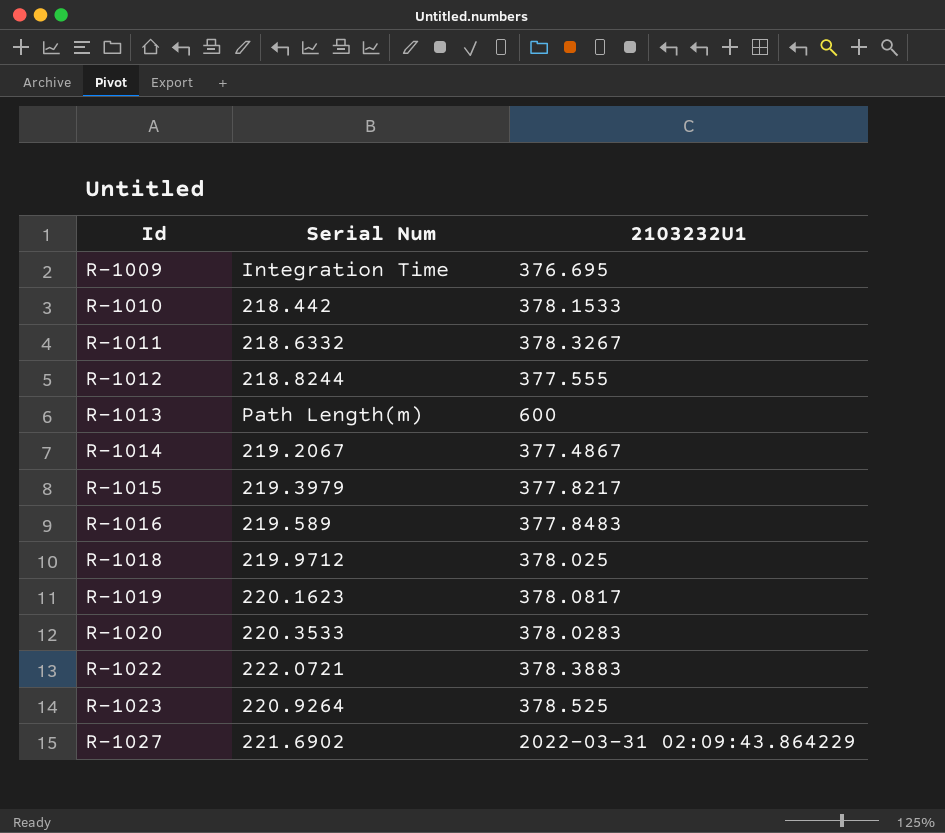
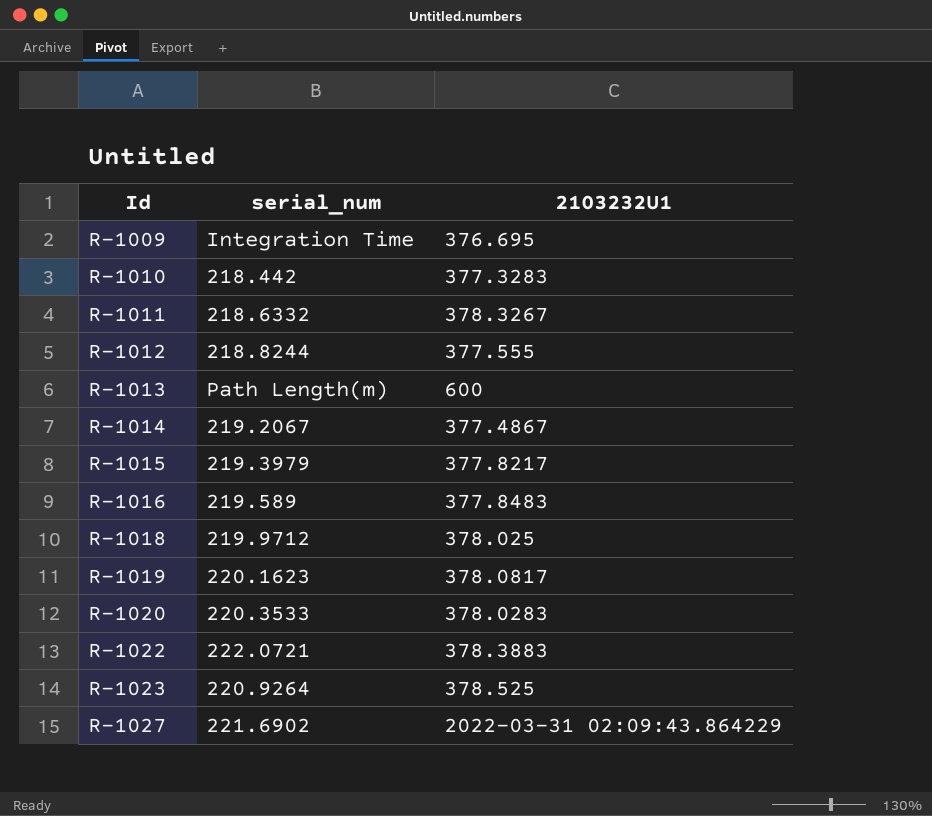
column name: Serial Num -> serial_num
R-1010 | 2103232U1: 378.1533 -> 377.3283

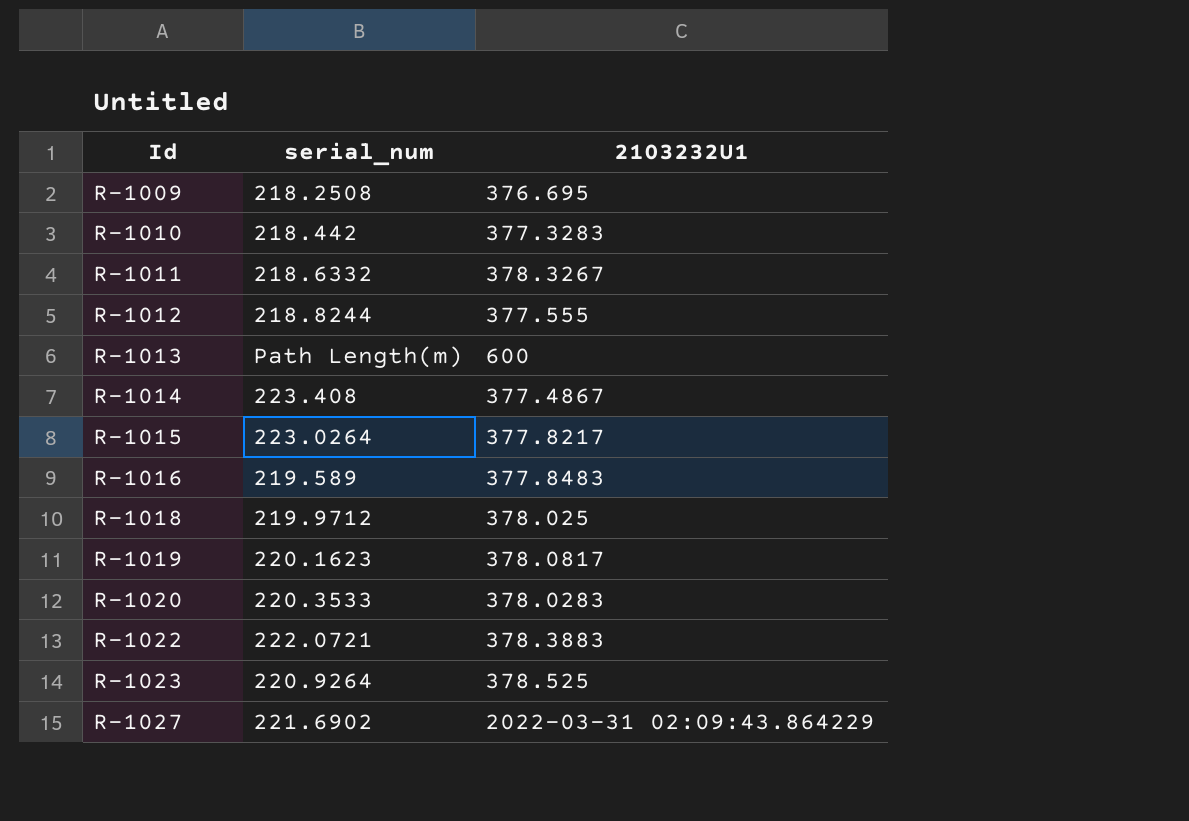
R-1009 | serial_num: Integration Time -> 218.2508
R-1014 | serial_num: 219.2067 -> 223.408
R-1015 | serial_num: 219.3979 -> 223.0264

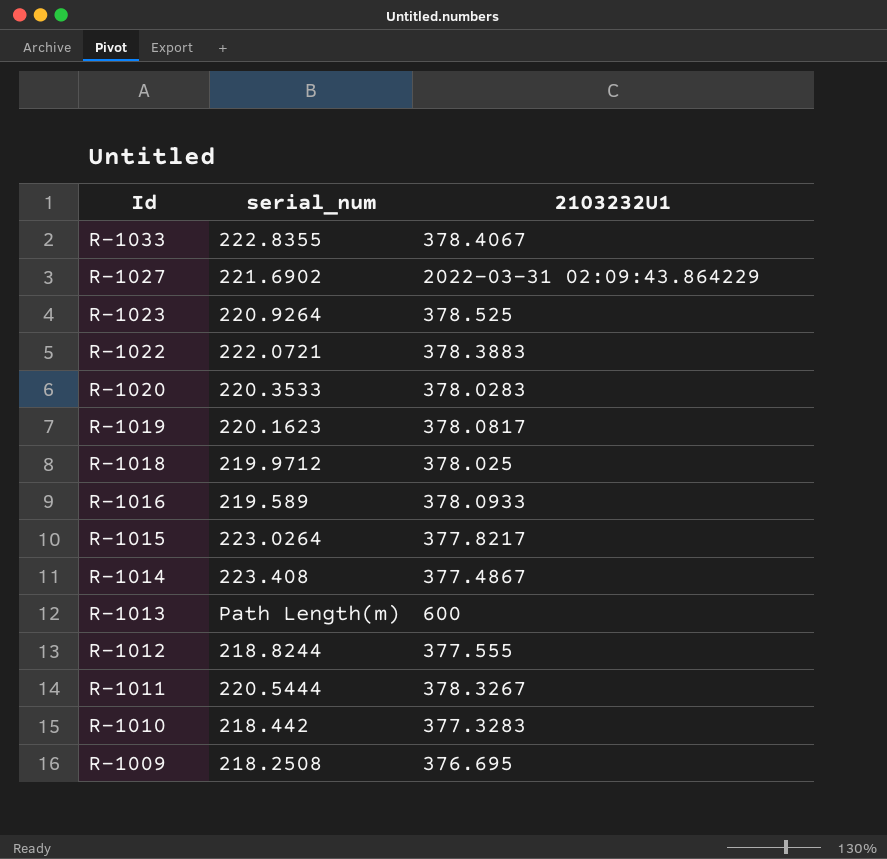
row order: Id ascending -> Id descending
row R-1033: none -> 222.8355 | 378.4067
R-1016 | 2103232U1: 377.8483 -> 378.0933
R-1011 | serial_num: 218.6332 -> 220.5444

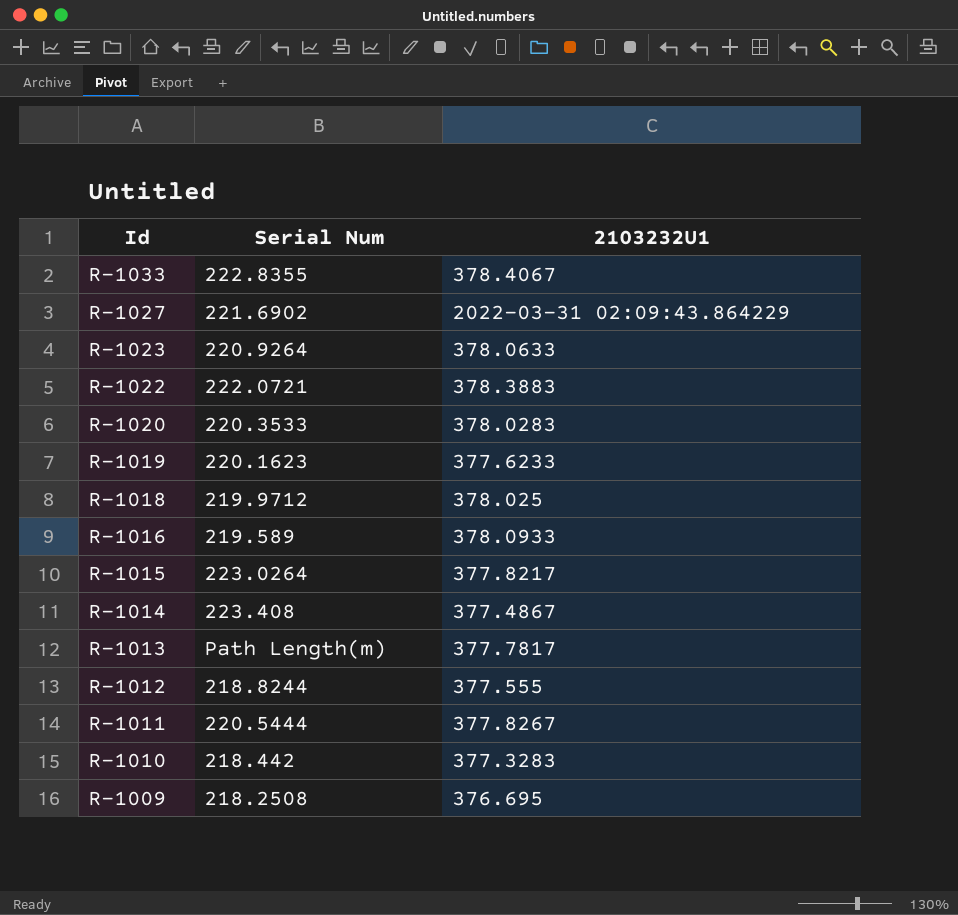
column name: serial_num -> Serial Num
R-1023 | 2103232U1: 378.525 -> 378.0633
R-1019 | 2103232U1: 378.0817 -> 377.6233
R-1013 | 2103232U1: 600 -> 377.7817
R-1011 | 2103232U1: 378.3267 -> 377.8267

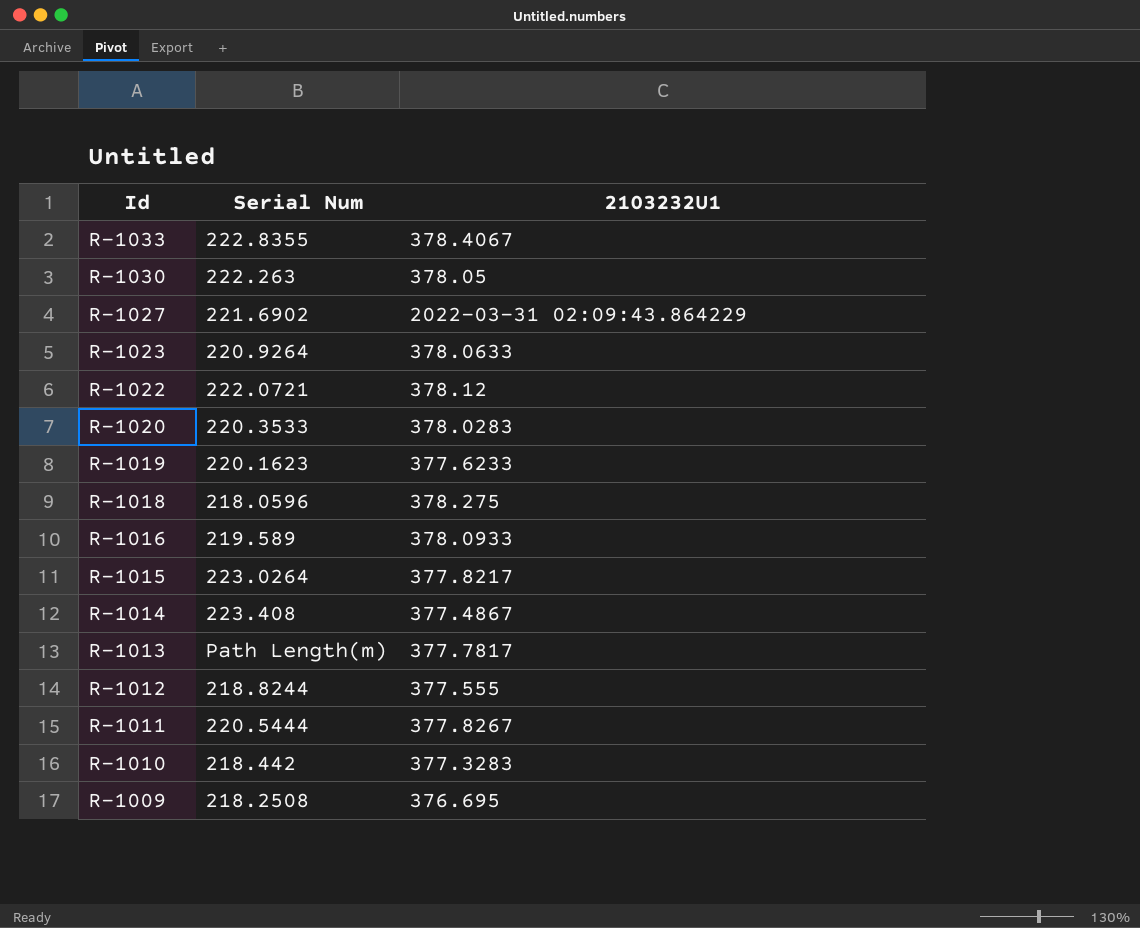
row R-1030: none -> 222.263 | 378.05
R-1022 | 2103232U1: 378.3883 -> 378.12
R-1018 | Serial Num: 219.9712 -> 218.0596
R-1018 | 2103232U1: 378.025 -> 378.275

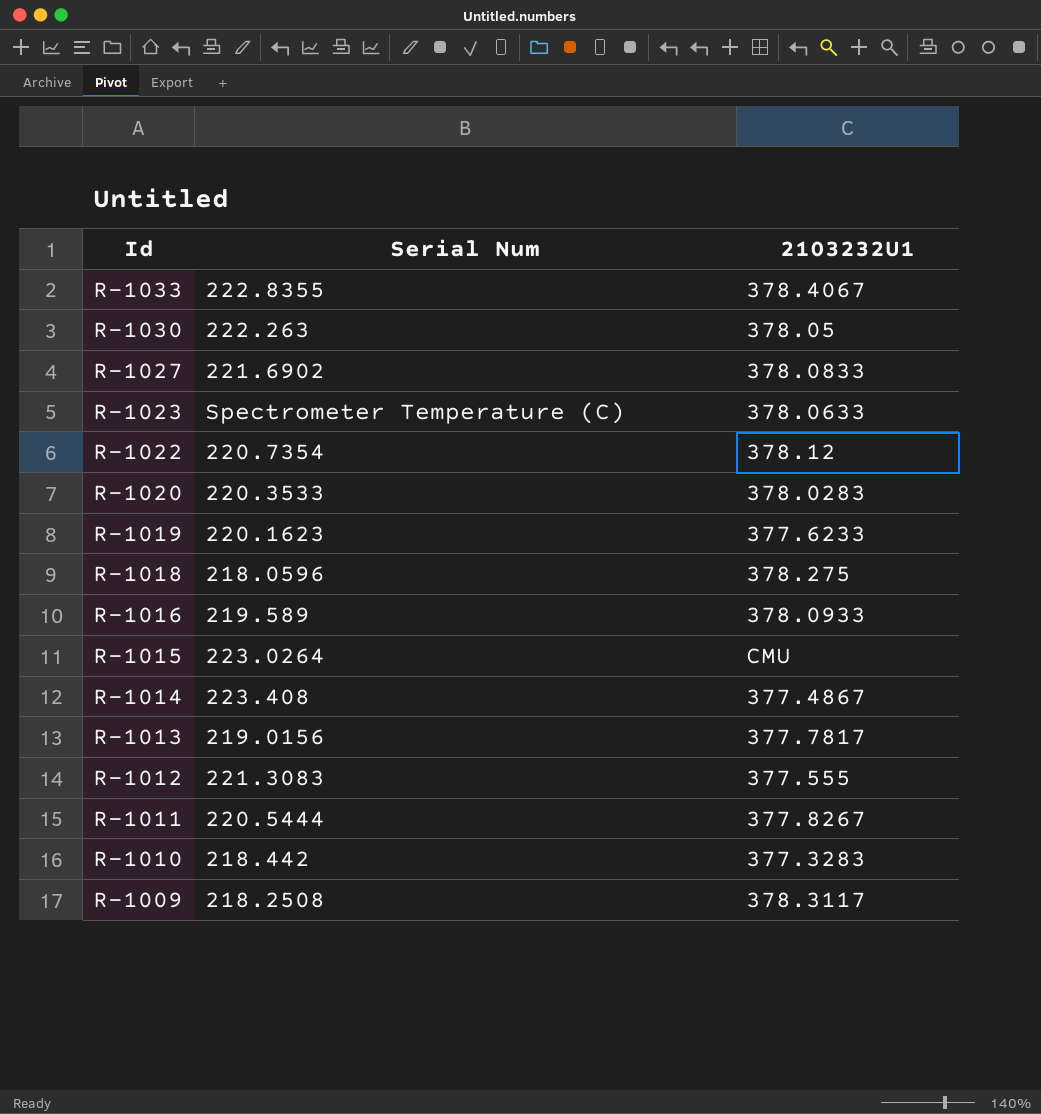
R-1027 | 2103232U1: 2022-03-31 02:09:43.864229 -> 378.0833
R-1023 | Serial Num: 220.9264 -> Spectrometer Temperature (C)
R-1022 | Serial Num: 222.0721 -> 220.7354
R-1015 | 2103232U1: 377.8217 -> CMU
R-1013 | Serial Num: Path Length(m) -> 219.0156
R-1012 | Serial Num: 218.8244 -> 221.3083
R-1009 | 2103232U1: 376.695 -> 378.3117

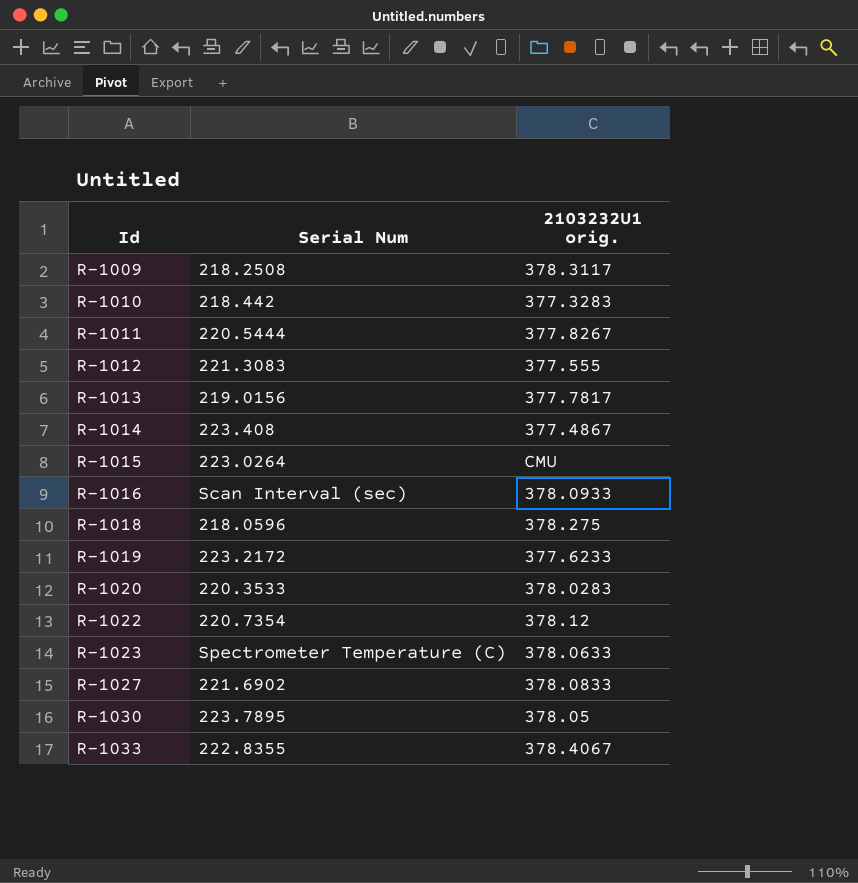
row order: Id descending -> Id ascending
column name: 2103232U1 -> 2103232U1 orig.
R-1016 | Serial Num: 219.589 -> Scan Interval (sec)
R-1019 | Serial Num: 220.1623 -> 223.2172
R-1030 | Serial Num: 222.263 -> 223.7895

